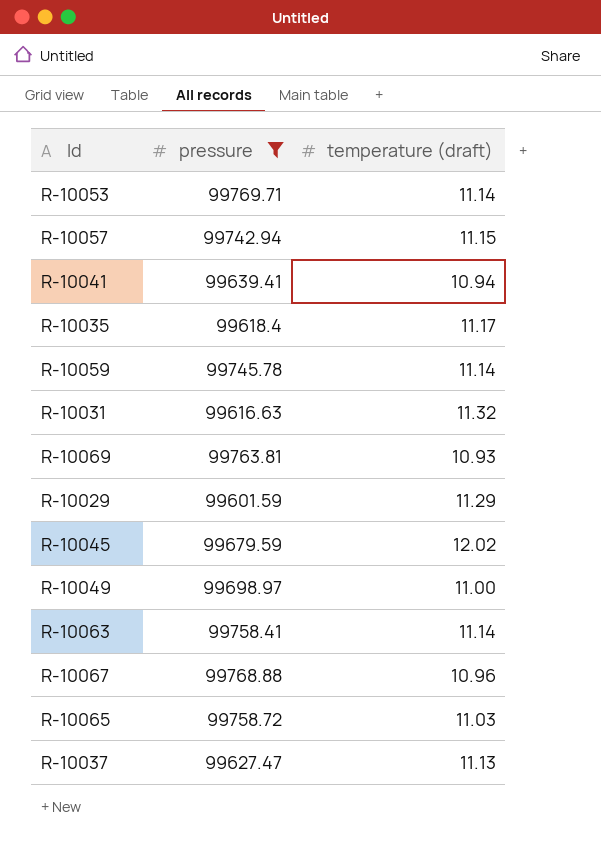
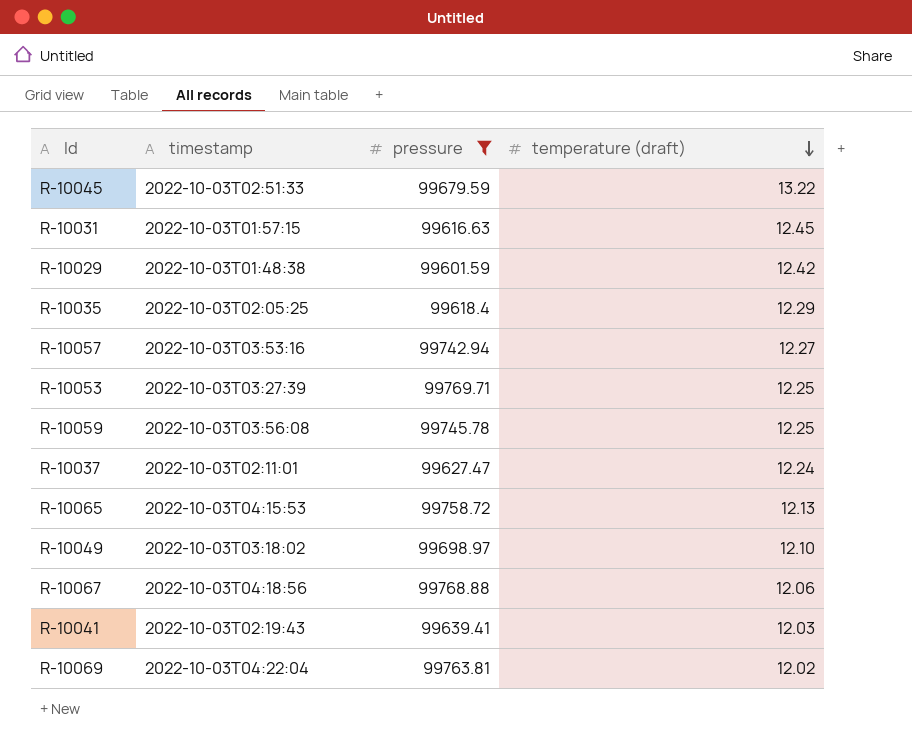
row order: none -> temperature (draft) descending
column timestamp | position: none -> 2
row R-10063: 99758.41 | 11.14 -> none
R-10045 | temperature (draft): 12.02 -> 13.22
R-10031 | temperature (draft): 11.32 -> 12.45
R-10029 | temperature (draft): 11.29 -> 12.42
R-10035 | temperature (draft): 11.17 -> 12.29
R-10057 | temperature (draft): 11.15 -> 12.27
R-10053 | temperature (draft): 11.14 -> 12.25
R-10059 | temperature (draft): 11.14 -> 12.25
R-10037 | temperature (draft): 11.13 -> 12.24
R-10065 | temperature (draft): 11.03 -> 12.13
R-10049 | temperature (draft): 11.00 -> 12.10
R-10067 | temperature (draft): 10.96 -> 12.06
R-10041 | temperature (draft): 10.94 -> 12.03
R-10069 | temperature (draft): 10.93 -> 12.02

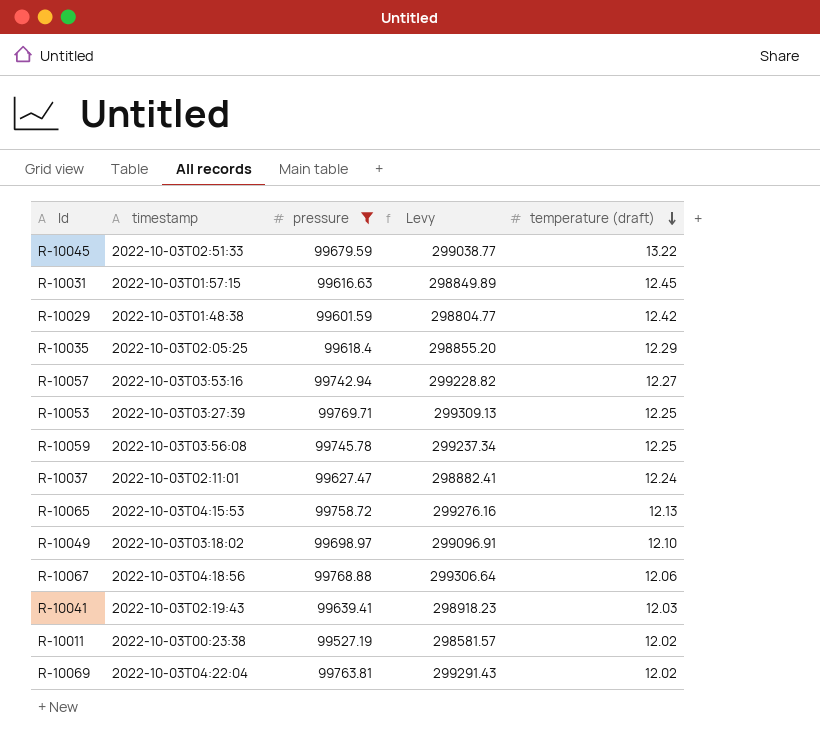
column Levy | formula: none -> [pressure] * 3
row R-10011: none -> 2022-10-03T00:23:38 | 99527.19 | 298581.57 | 12.02

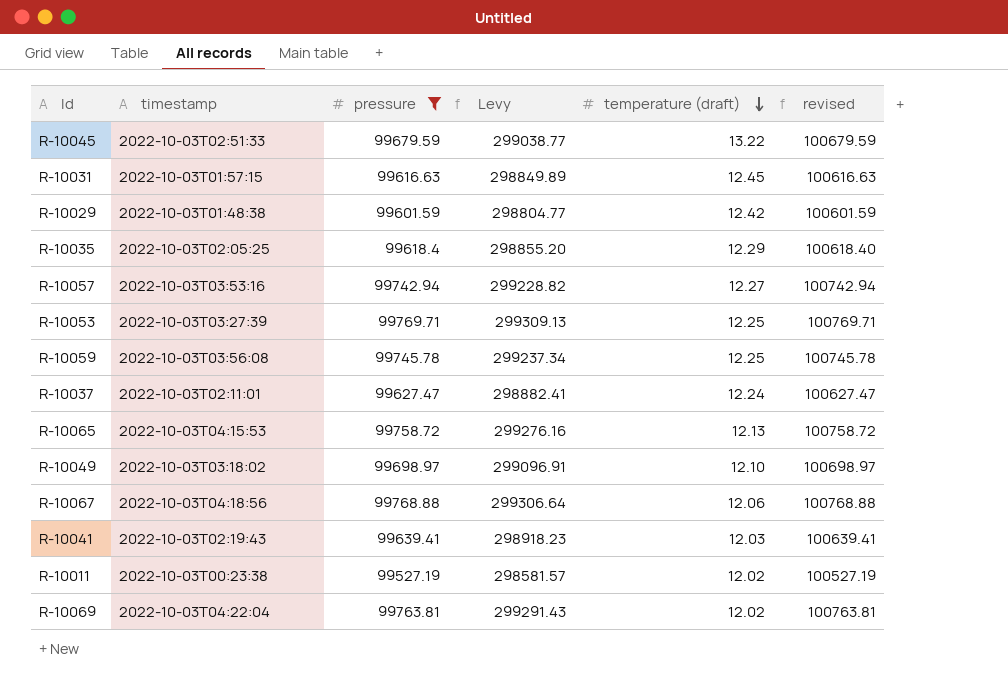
column revised | formula: none -> [pressure] + 1000

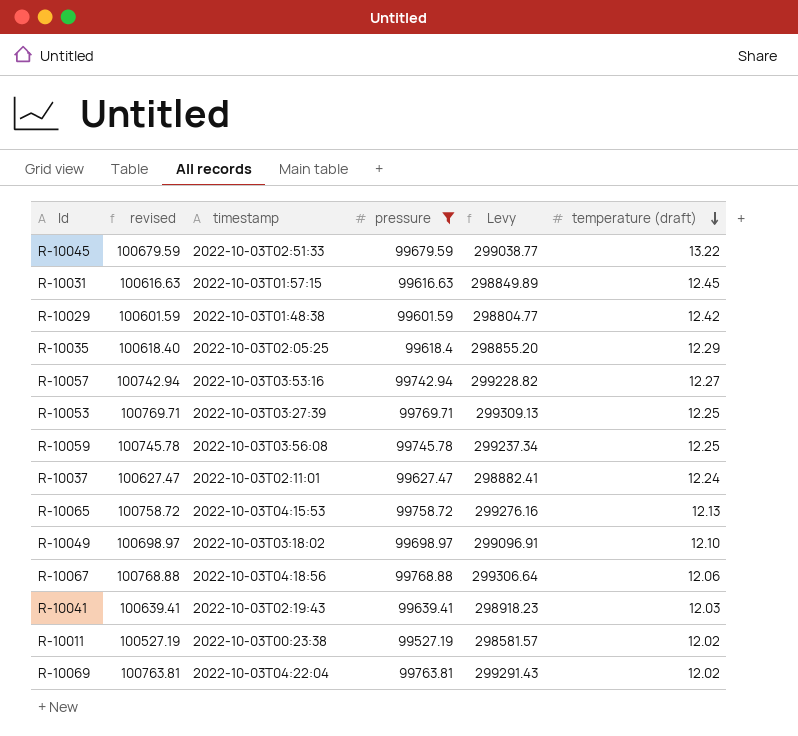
column revised | position: 6 -> 2

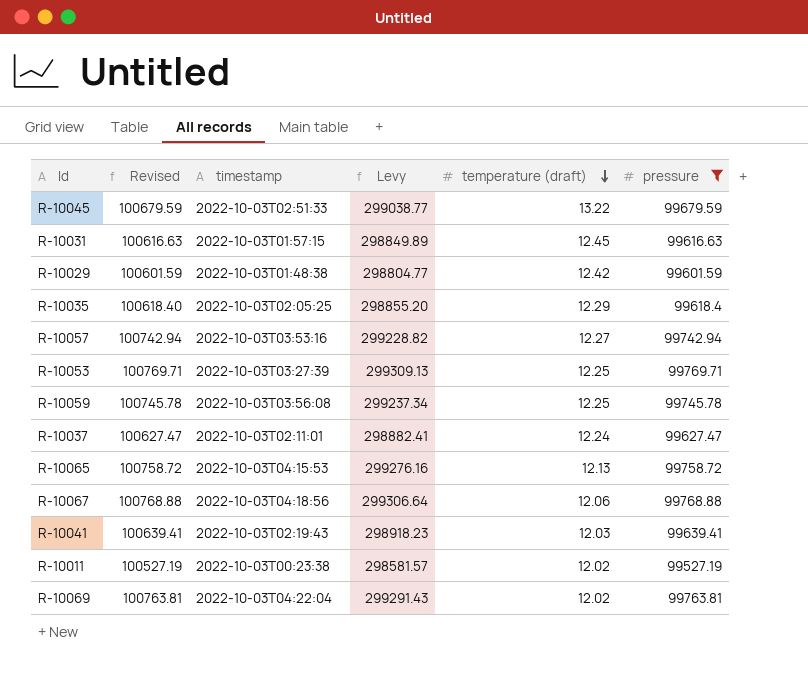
column name: revised -> Revised
column pressure | position: 4 -> 6
row R-10049: 100698.97 | 2022-10-03T03:18:02 | 99698.97 | 299096.91 | 12.10 -> none

